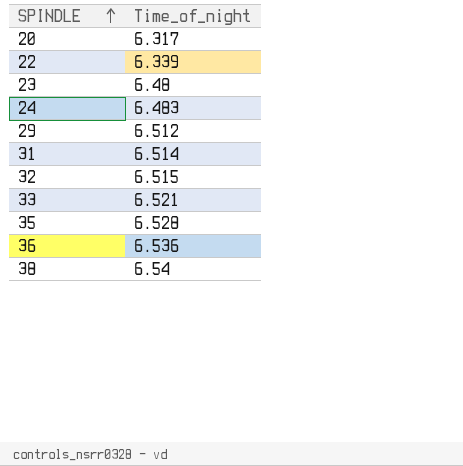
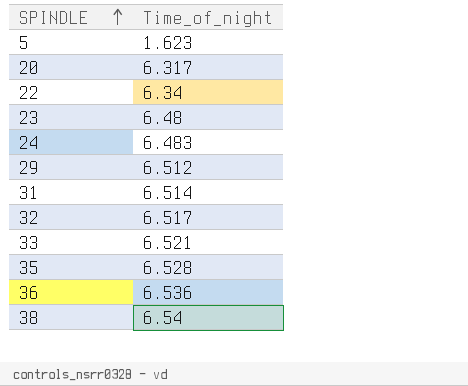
row 5: none -> 1.623
22 | Time_of_night: 6.339 -> 6.34
32 | Time_of_night: 6.515 -> 6.517

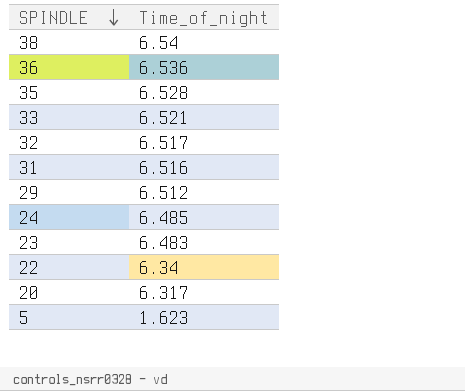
row order: SPINDLE ascending -> SPINDLE descending
31 | Time_of_night: 6.514 -> 6.516
24 | Time_of_night: 6.483 -> 6.485
23 | Time_of_night: 6.48 -> 6.483

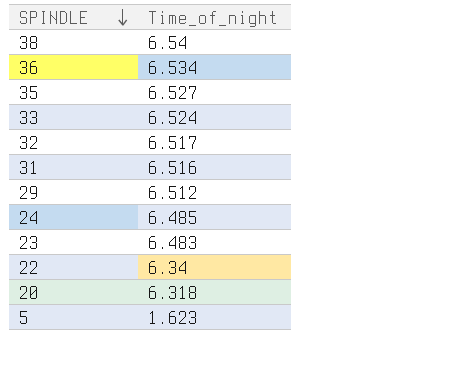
36 | Time_of_night: 6.536 -> 6.534
35 | Time_of_night: 6.528 -> 6.527
33 | Time_of_night: 6.521 -> 6.524
20 | Time_of_night: 6.317 -> 6.318

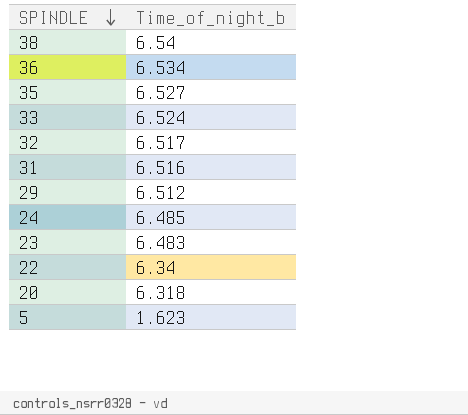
column name: Time_of_night -> Time_of_night_b

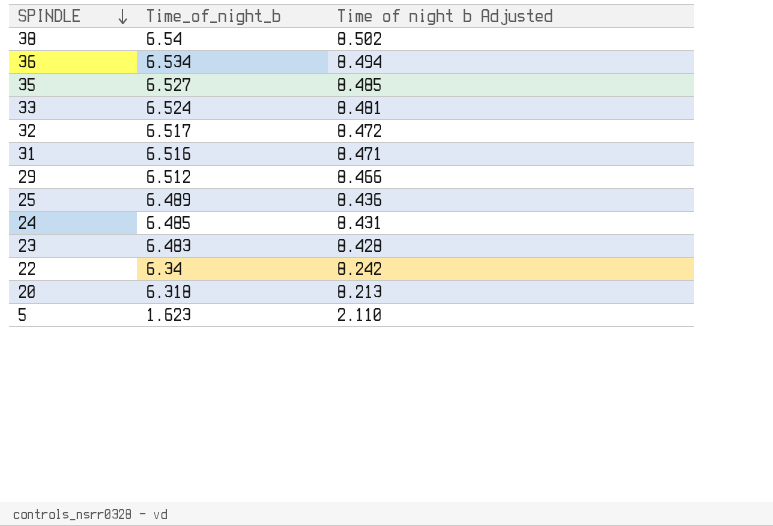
column Time of night b Adjusted | formula: none -> [Time_of_night_b] * 1.3
row 25: none -> 6.489 | 8.436

